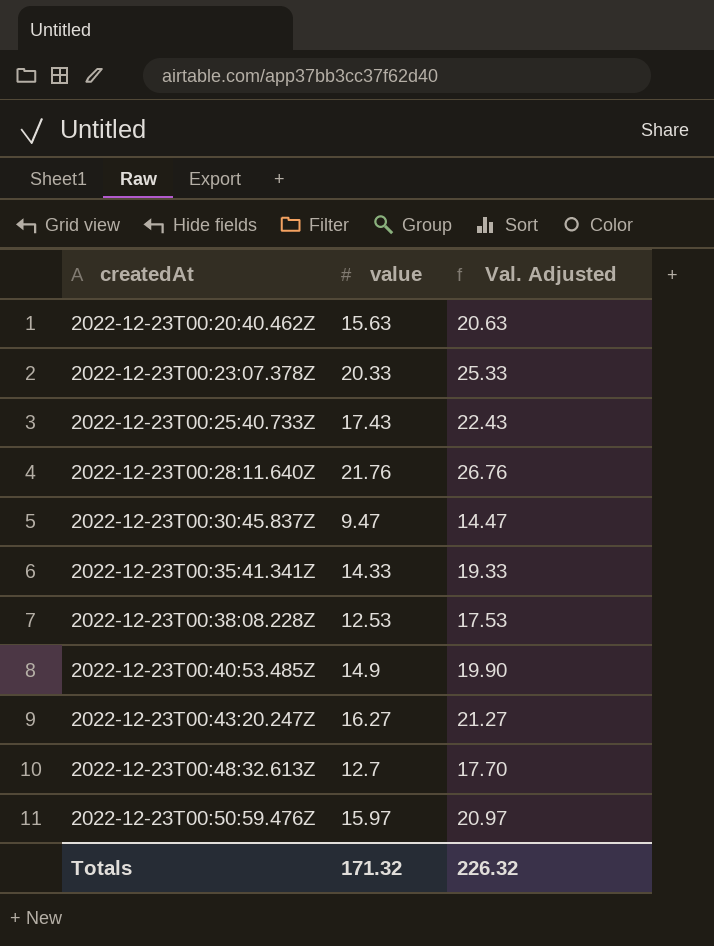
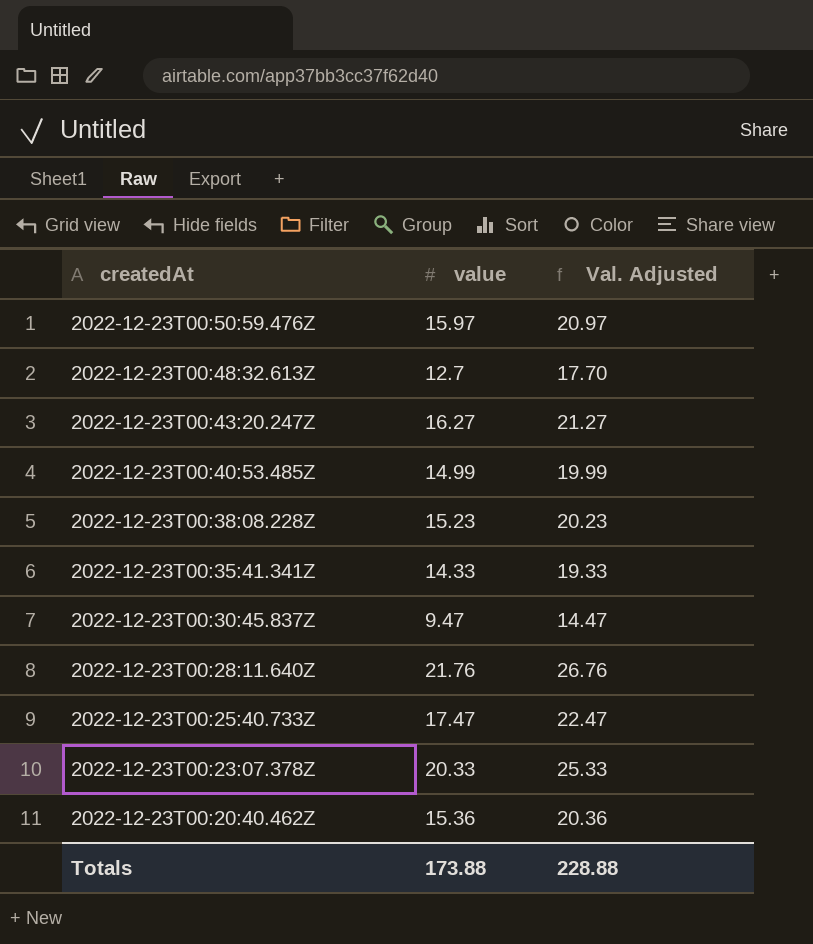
row order: createdAt ascending -> createdAt descending
2022-12-23T00:40:53.485Z | value: 14.9 -> 14.99
2022-12-23T00:40:53.485Z | Val. Adjusted: 19.90 -> 19.99
2022-12-23T00:38:08.228Z | value: 12.53 -> 15.23
2022-12-23T00:38:08.228Z | Val. Adjusted: 17.53 -> 20.23
2022-12-23T00:25:40.733Z | value: 17.43 -> 17.47
2022-12-23T00:25:40.733Z | Val. Adjusted: 22.43 -> 22.47
2022-12-23T00:20:40.462Z | value: 15.63 -> 15.36
2022-12-23T00:20:40.462Z | Val. Adjusted: 20.63 -> 20.36
Totals | value: 171.32 -> 173.88
Totals | Val. Adjusted: 226.32 -> 228.88

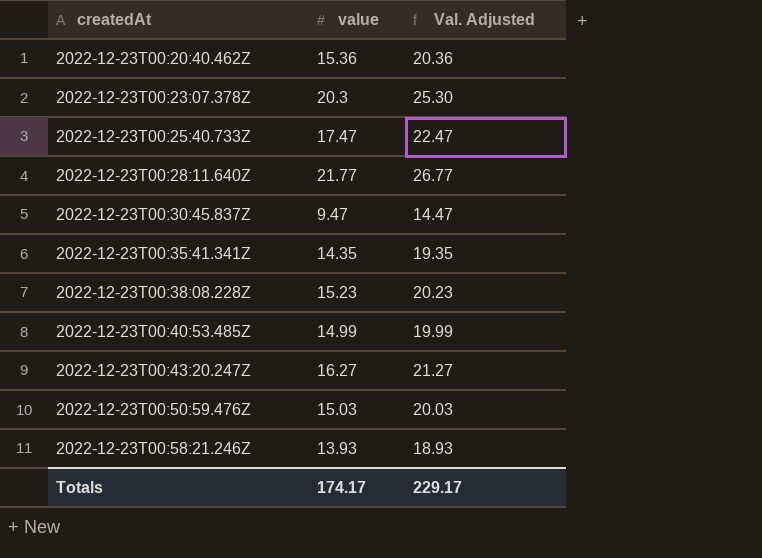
row order: createdAt descending -> createdAt ascending
row 2022-12-23T00:48:32.613Z: 12.7 | 17.70 -> none
2022-12-23T00:23:07.378Z | value: 20.33 -> 20.3
2022-12-23T00:23:07.378Z | Val. Adjusted: 25.33 -> 25.30
2022-12-23T00:28:11.640Z | value: 21.76 -> 21.77
2022-12-23T00:28:11.640Z | Val. Adjusted: 26.76 -> 26.77
2022-12-23T00:35:41.341Z | value: 14.33 -> 14.35
2022-12-23T00:35:41.341Z | Val. Adjusted: 19.33 -> 19.35
2022-12-23T00:50:59.476Z | value: 15.97 -> 15.03
2022-12-23T00:50:59.476Z | Val. Adjusted: 20.97 -> 20.03
row 2022-12-23T00:58:21.246Z: none -> 13.93 | 18.93
Totals | value: 173.88 -> 174.17
Totals | Val. Adjusted: 228.88 -> 229.17

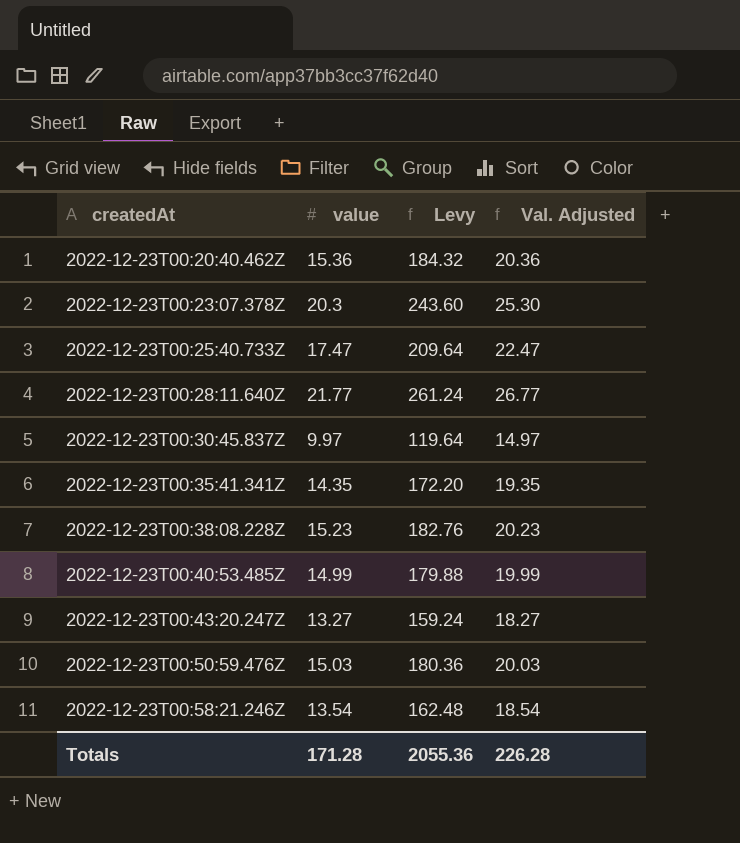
column Levy | formula: none -> [value] * 12
2022-12-23T00:30:45.837Z | value: 9.47 -> 9.97
2022-12-23T00:30:45.837Z | Val. Adjusted: 14.47 -> 14.97
2022-12-23T00:43:20.247Z | value: 16.27 -> 13.27
2022-12-23T00:43:20.247Z | Val. Adjusted: 21.27 -> 18.27
2022-12-23T00:58:21.246Z | value: 13.93 -> 13.54
2022-12-23T00:58:21.246Z | Val. Adjusted: 18.93 -> 18.54
Totals | value: 174.17 -> 171.28
Totals | Val. Adjusted: 229.17 -> 226.28

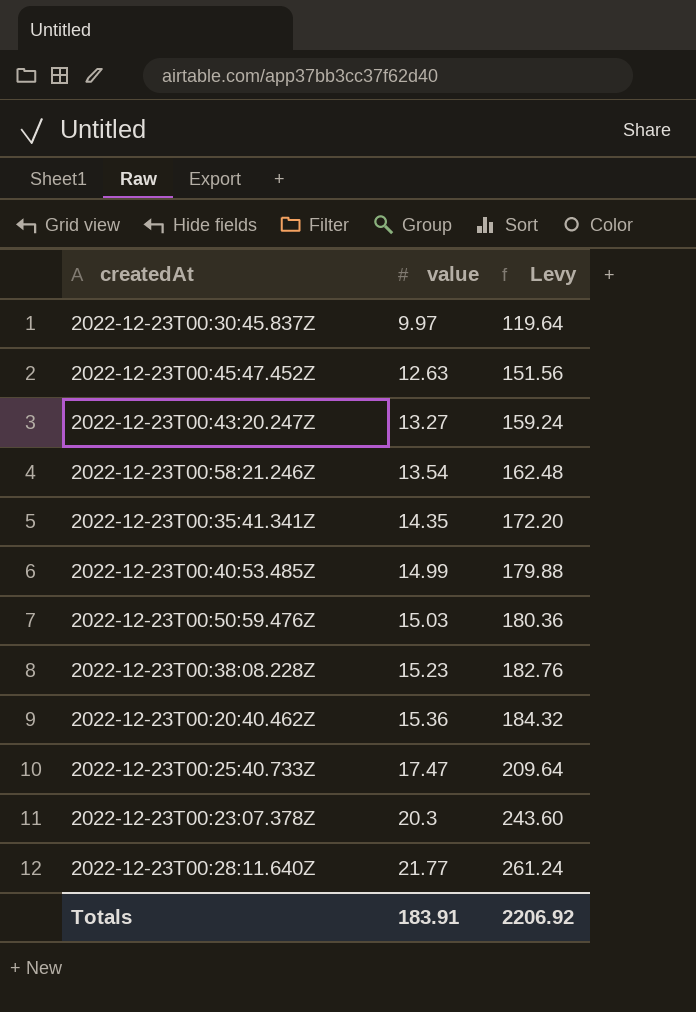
row order: createdAt ascending -> value ascending
column Val. Adjusted | formula: [value] + 5 -> none
row 2022-12-23T00:45:47.452Z: none -> 12.63 | 151.56
Totals | value: 171.28 -> 183.91
Totals | Levy: 2055.36 -> 2206.92

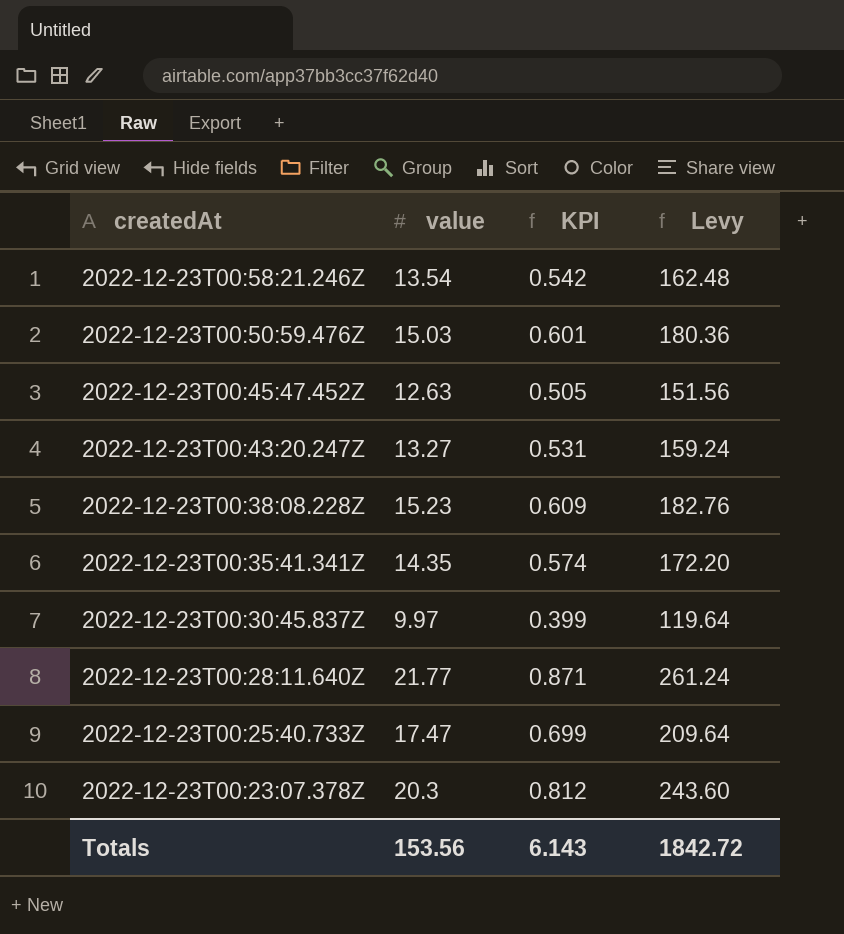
row order: value ascending -> createdAt descending
column KPI | formula: none -> [value] * 0.04
row 2022-12-23T00:40:53.485Z: 14.99 | 179.88 -> none
row 2022-12-23T00:20:40.462Z: 15.36 | 184.32 -> none
Totals | value: 183.91 -> 153.56
Totals | Levy: 2206.92 -> 1842.72

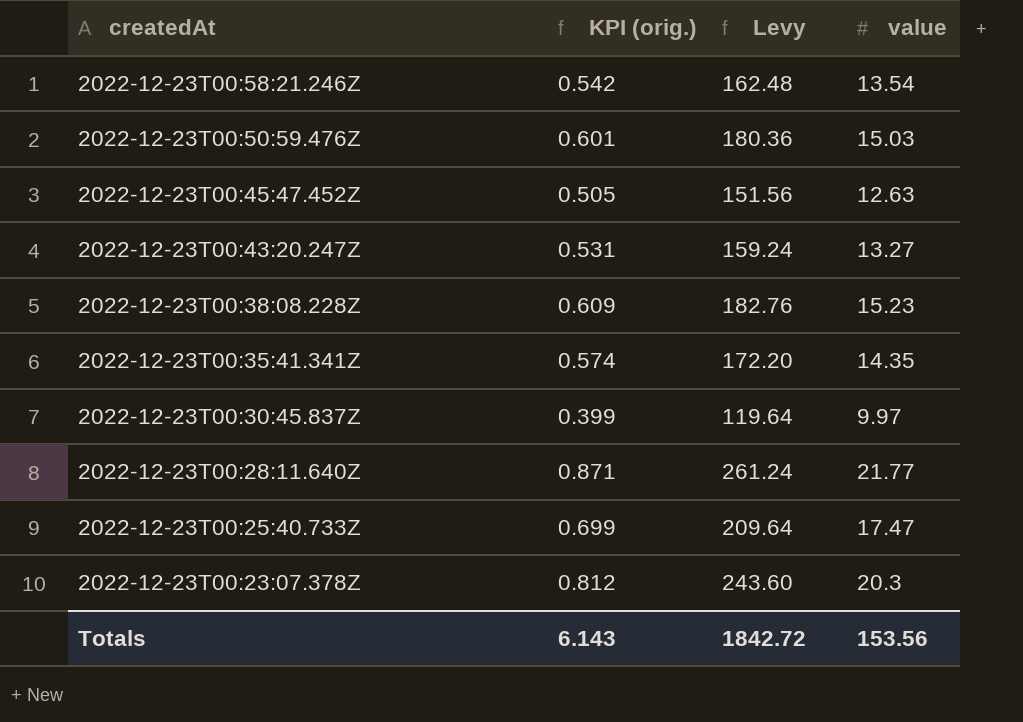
column name: KPI -> KPI (orig.)
column value | position: 2 -> 4

